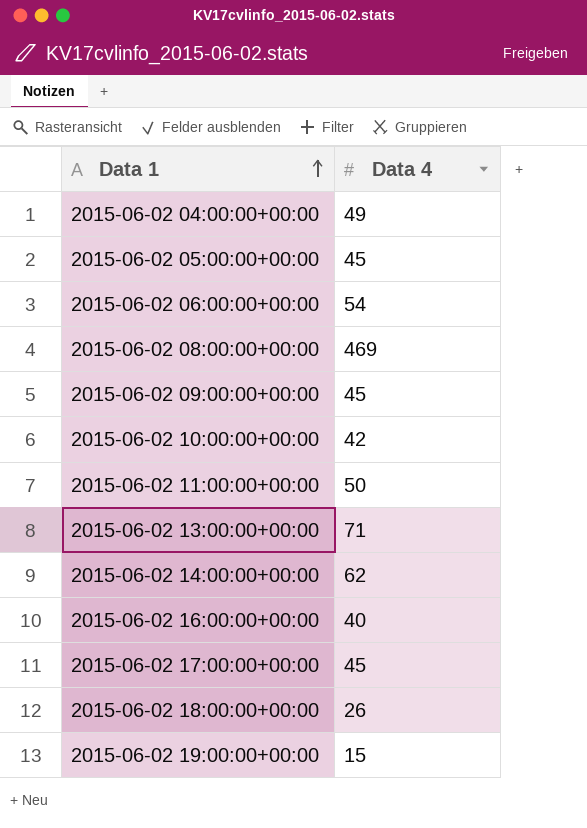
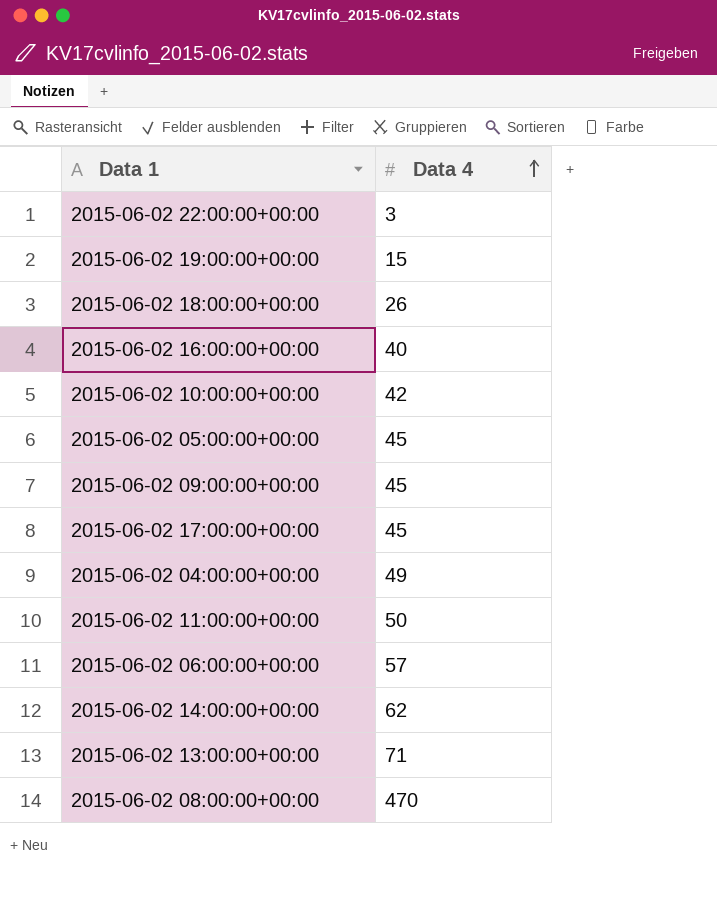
row order: Data 1 ascending -> Data 4 ascending
row 2015-06-02 22:00:00+00:00: none -> 3
2015-06-02 06:00:00+00:00 | Data 4: 54 -> 57
2015-06-02 08:00:00+00:00 | Data 4: 469 -> 470

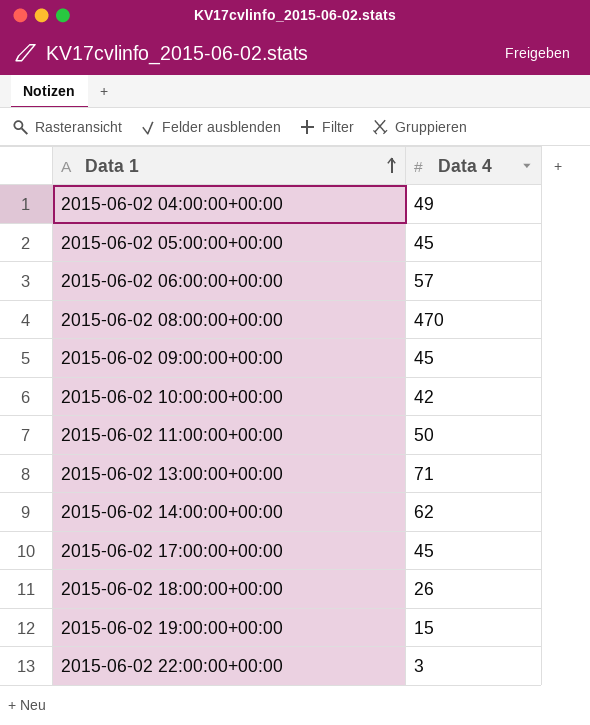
row order: Data 4 ascending -> Data 1 ascending
row 2015-06-02 16:00:00+00:00: 40 -> none

